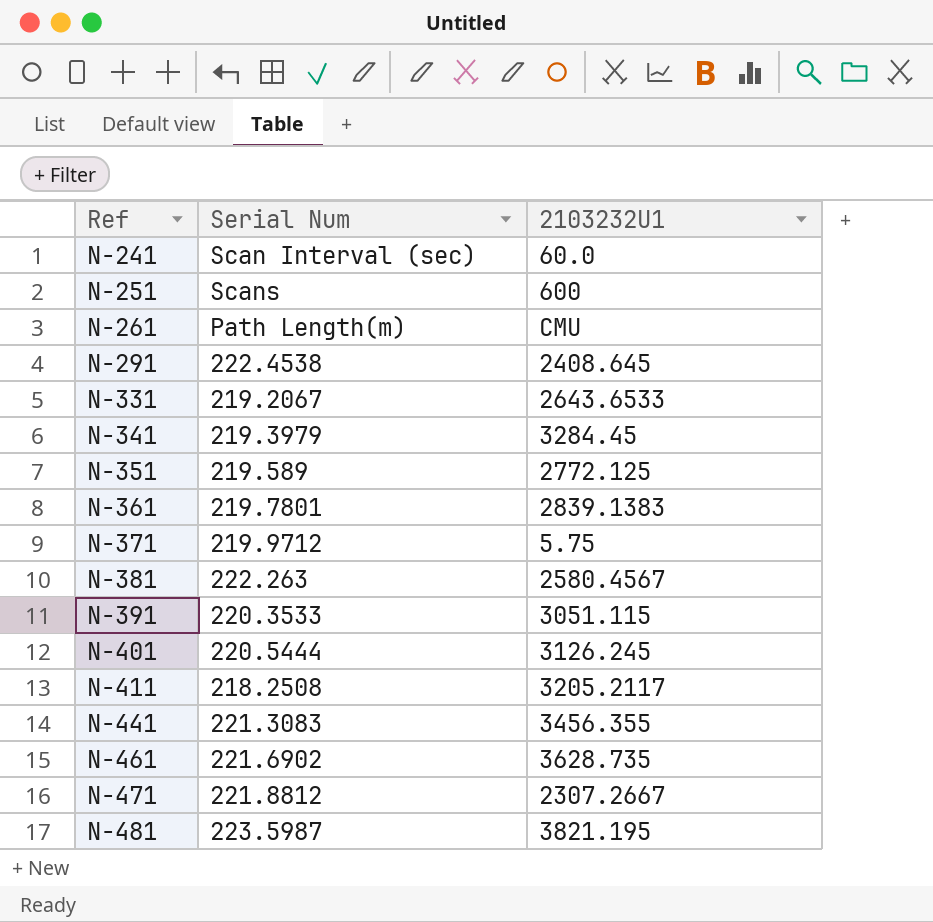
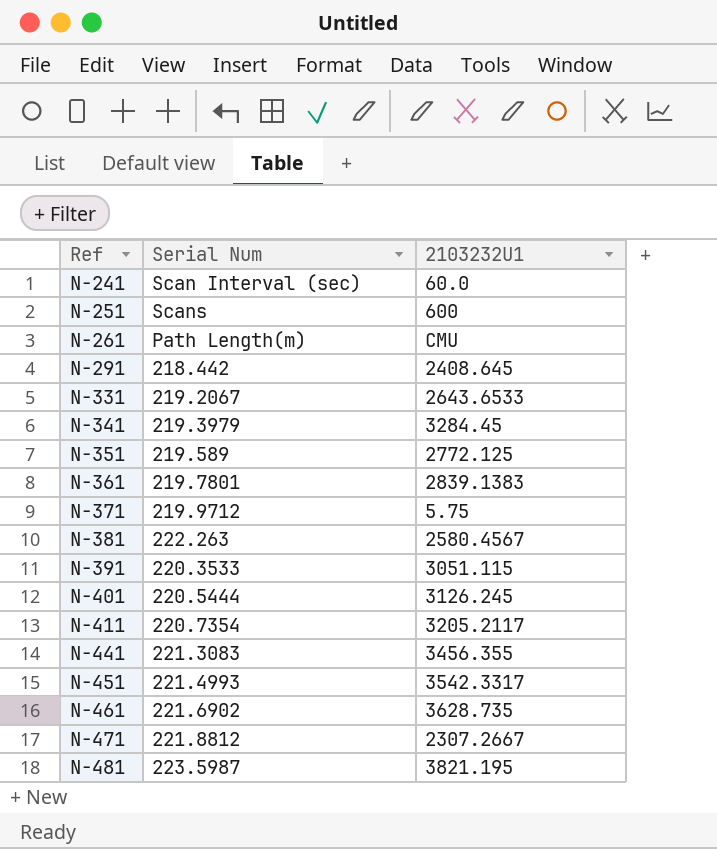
N-291 | Serial Num: 222.4538 -> 218.442
N-411 | Serial Num: 218.2508 -> 220.7354
row N-451: none -> 221.4993 | 3542.3317

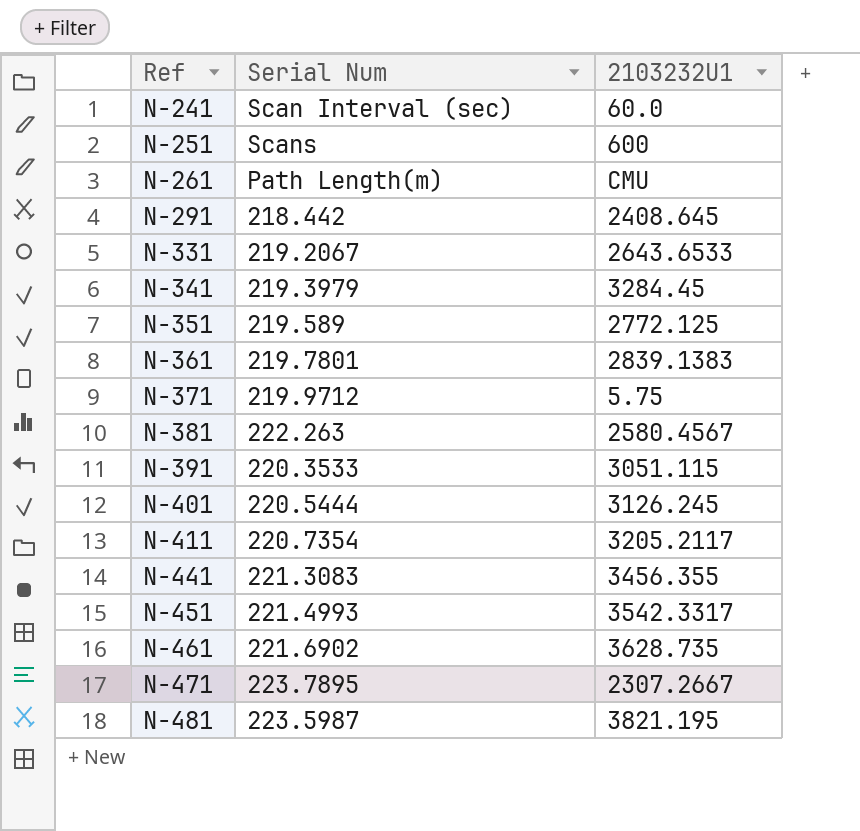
N-471 | Serial Num: 221.8812 -> 223.7895

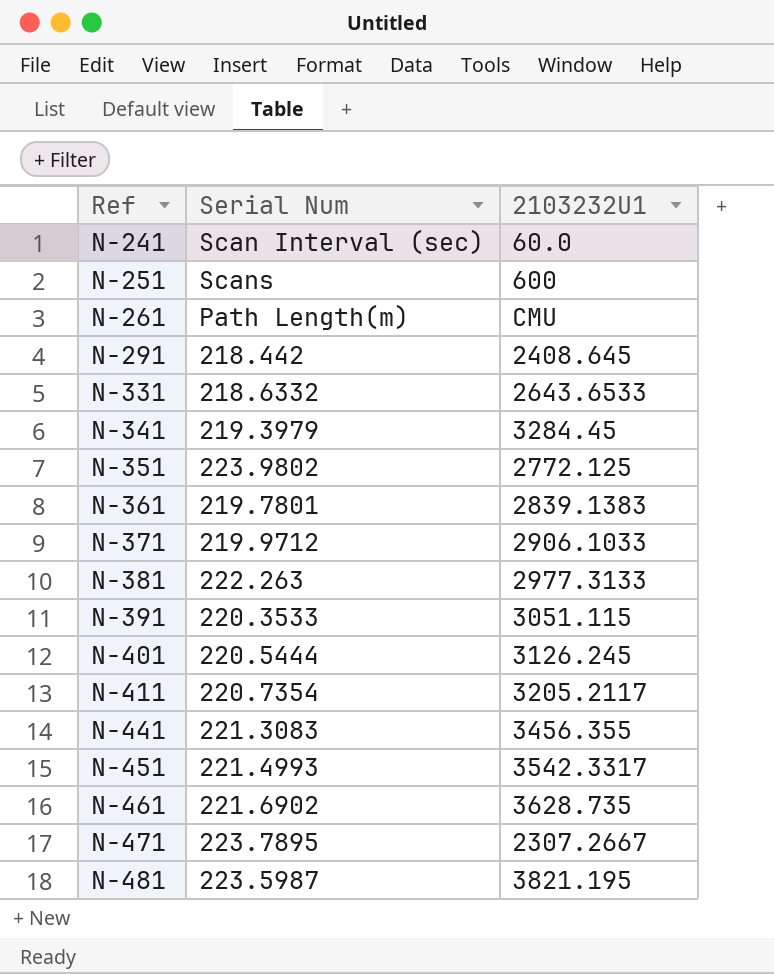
N-331 | Serial Num: 219.2067 -> 218.6332
N-351 | Serial Num: 219.589 -> 223.9802
N-371 | 2103232U1: 5.75 -> 2906.1033
N-381 | 2103232U1: 2580.4567 -> 2977.3133

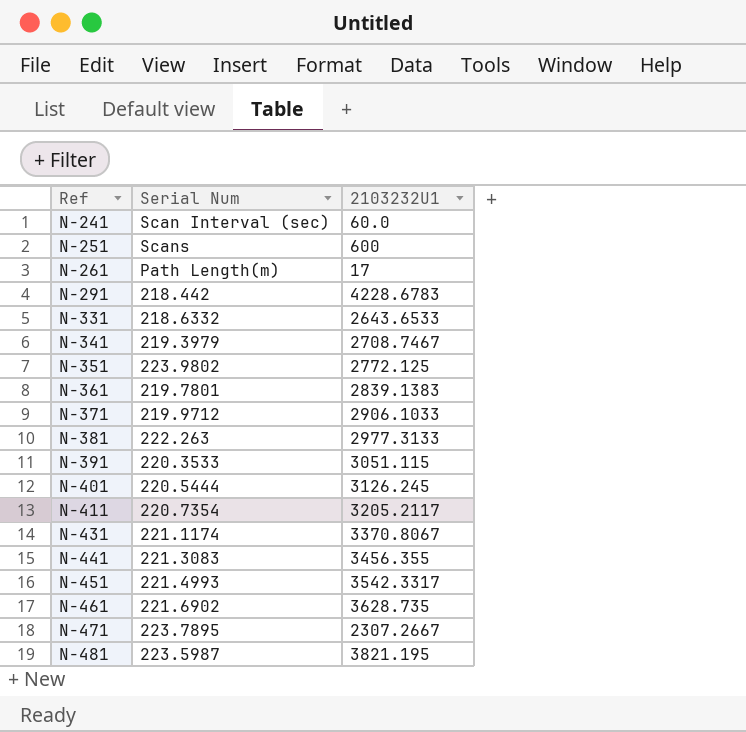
N-261 | 2103232U1: CMU -> 17
N-291 | 2103232U1: 2408.645 -> 4228.6783
N-341 | 2103232U1: 3284.45 -> 2708.7467
row N-431: none -> 221.1174 | 3370.8067

